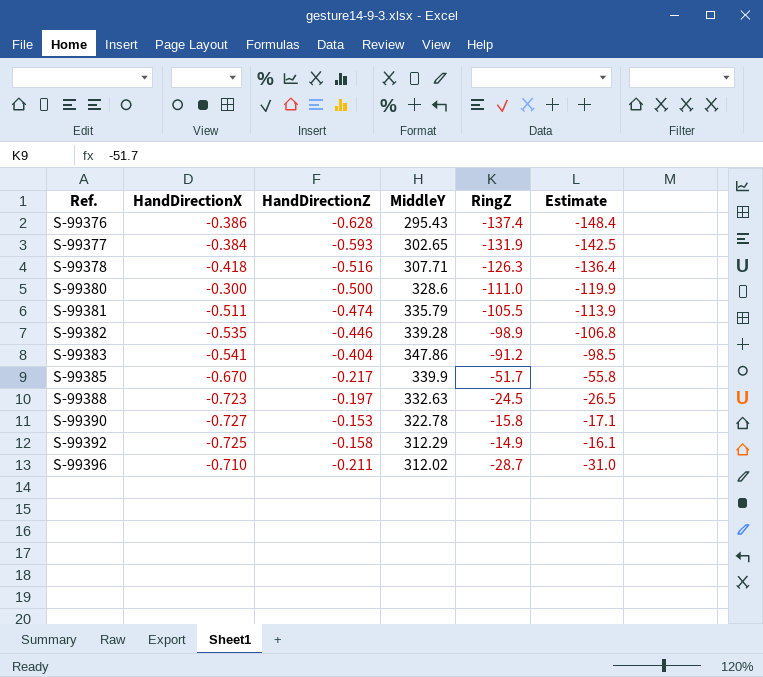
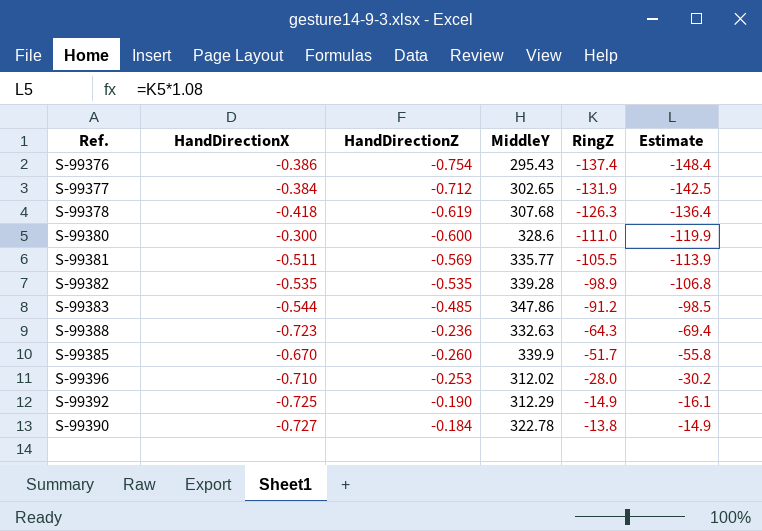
row order: Ref. ascending -> RingZ ascending
S-99376 | HandDirectionZ: -0.628 -> -0.754
S-99377 | HandDirectionZ: -0.593 -> -0.712
S-99378 | HandDirectionZ: -0.516 -> -0.619
S-99378 | MiddleY: 307.71 -> 307.68
S-99380 | HandDirectionZ: -0.500 -> -0.600
S-99381 | HandDirectionZ: -0.474 -> -0.569
S-99381 | MiddleY: 335.79 -> 335.77
S-99382 | HandDirectionZ: -0.446 -> -0.535
S-99383 | HandDirectionX: -0.541 -> -0.544
S-99383 | HandDirectionZ: -0.404 -> -0.485
S-99388 | HandDirectionZ: -0.197 -> -0.236
S-99388 | RingZ: -24.5 -> -64.3
S-99388 | Estimate: -26.5 -> -69.4
S-99385 | HandDirectionZ: -0.217 -> -0.260
S-99396 | HandDirectionZ: -0.211 -> -0.253
S-99396 | RingZ: -28.7 -> -28.0
S-99396 | Estimate: -31.0 -> -30.2
S-99392 | HandDirectionZ: -0.158 -> -0.190
S-99390 | HandDirectionZ: -0.153 -> -0.184
S-99390 | RingZ: -15.8 -> -13.8
S-99390 | Estimate: -17.1 -> -14.9

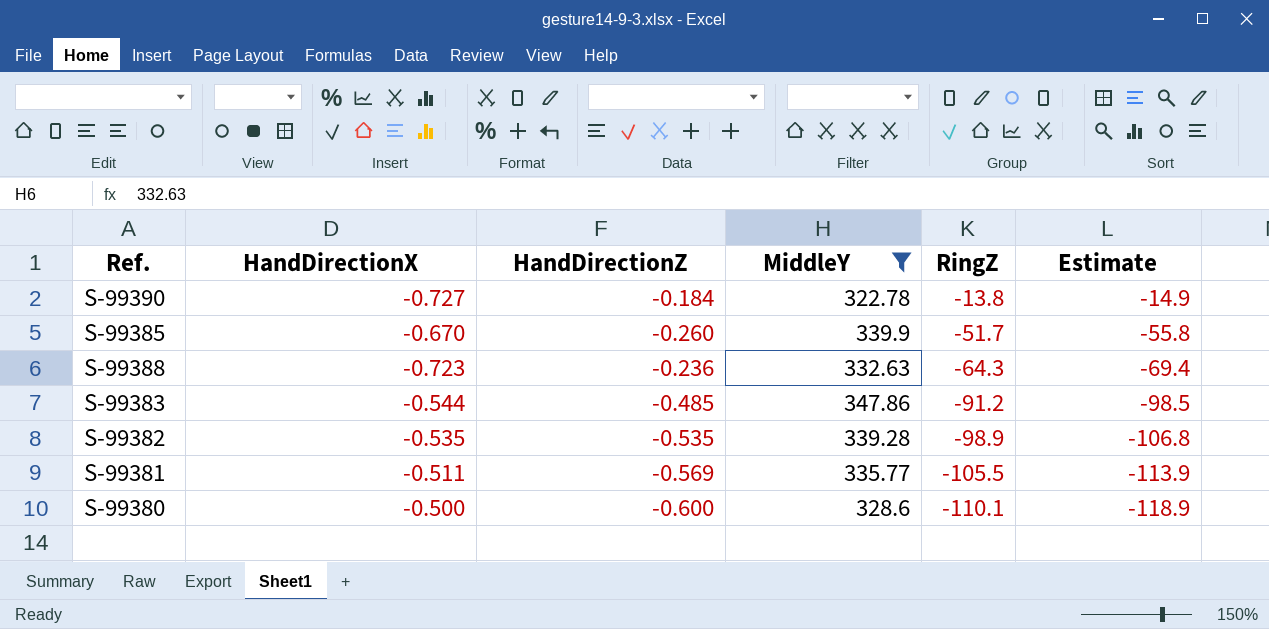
filter: none -> MiddleY >= 322.78
row order: RingZ ascending -> RingZ descending
S-99380 | HandDirectionX: -0.300 -> -0.500
S-99380 | RingZ: -111.0 -> -110.1
S-99380 | Estimate: -119.9 -> -118.9

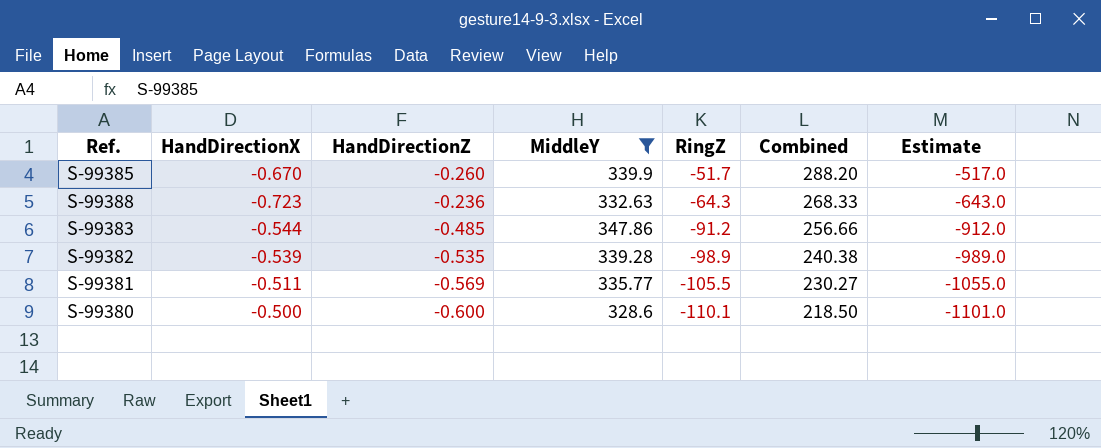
column Combined | formula: none -> [MiddleY] + [RingZ]
column Estimate | formula: [RingZ] * 1.08 -> [RingZ] * 10
row S-99390: -0.727 | -0.184 | 322.78 | -13.8 | -14.9 -> none
S-99382 | HandDirectionX: -0.535 -> -0.539

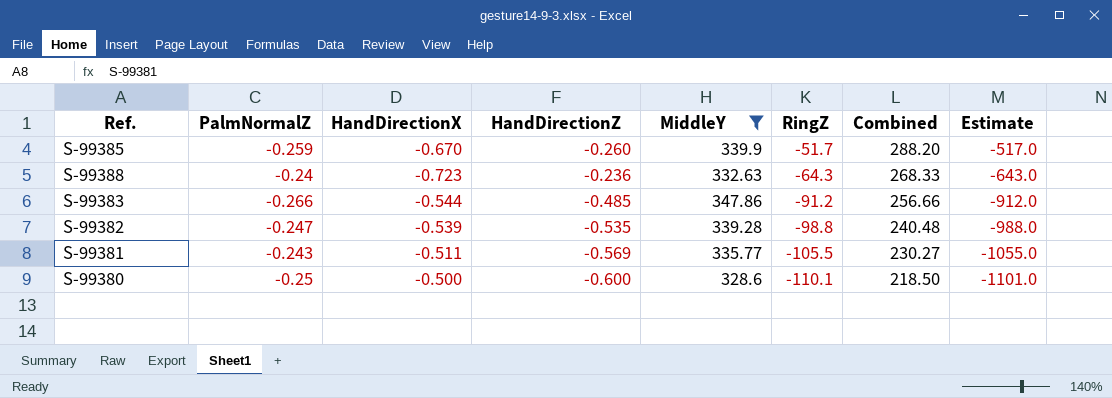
column PalmNormalZ | position: none -> 2
S-99382 | RingZ: -98.9 -> -98.8
S-99382 | Combined: 240.38 -> 240.48
S-99382 | Estimate: -989.0 -> -988.0

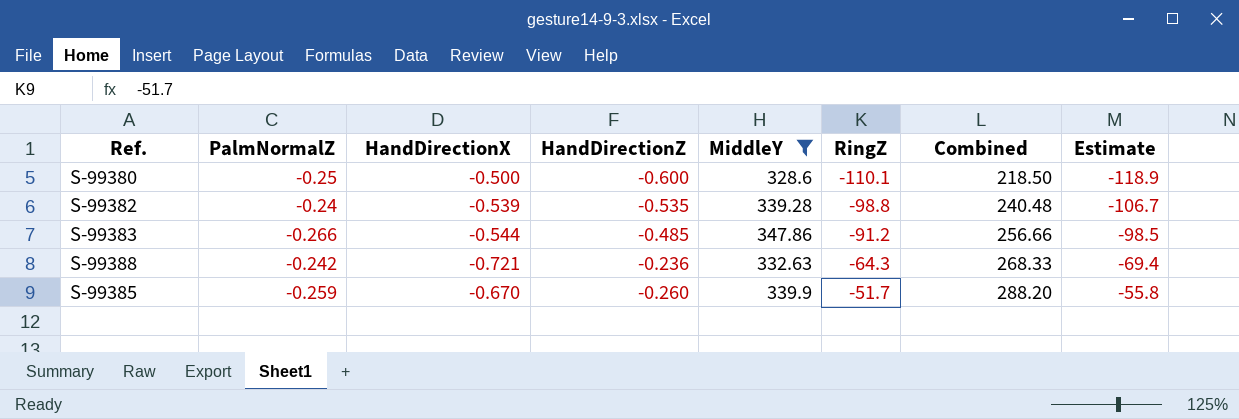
row order: RingZ descending -> RingZ ascending
column Estimate | formula: [RingZ] * 10 -> [RingZ] * 1.08
row S-99381: -0.243 | -0.511 | -0.569 | 335.77 | -105.5 | 230.27 | -1055.0 -> none
S-99382 | PalmNormalZ: -0.247 -> -0.24
S-99388 | PalmNormalZ: -0.24 -> -0.242
S-99388 | HandDirectionX: -0.723 -> -0.721

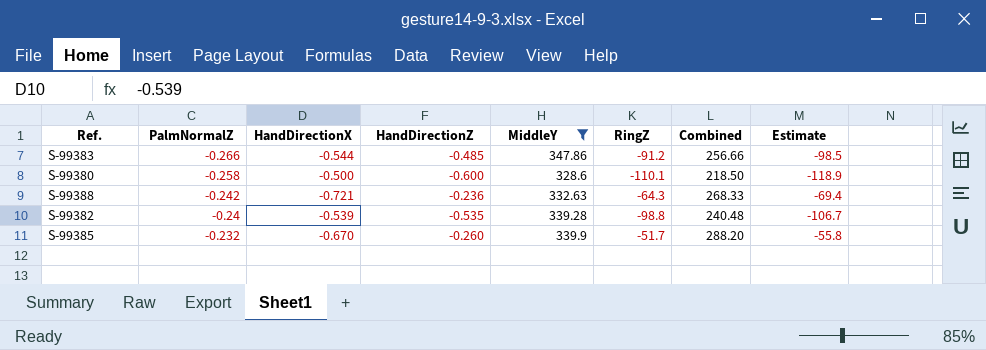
row order: RingZ ascending -> PalmNormalZ ascending
S-99380 | PalmNormalZ: -0.25 -> -0.258
S-99385 | PalmNormalZ: -0.259 -> -0.232

